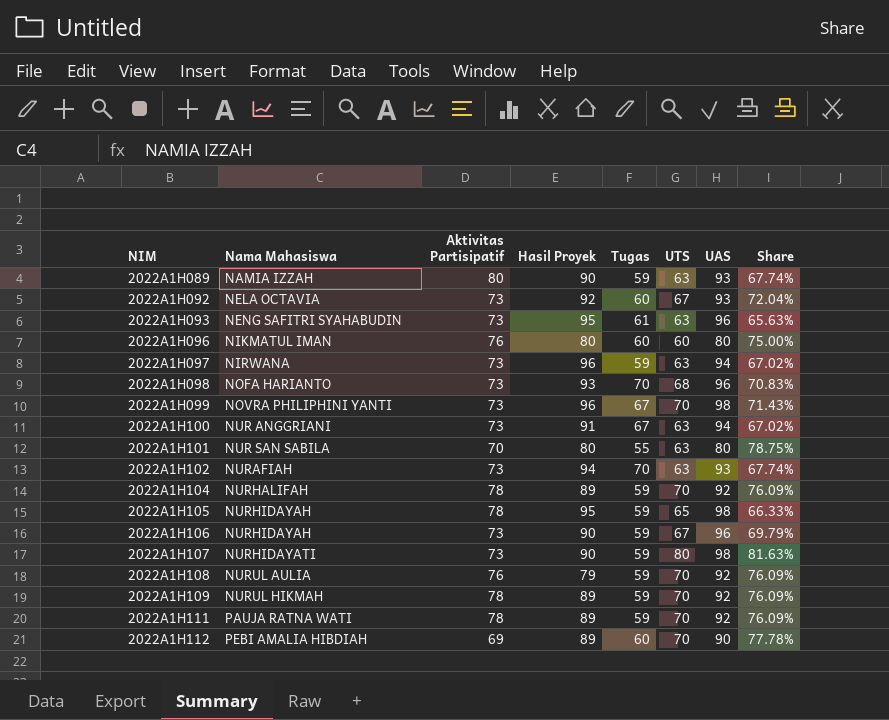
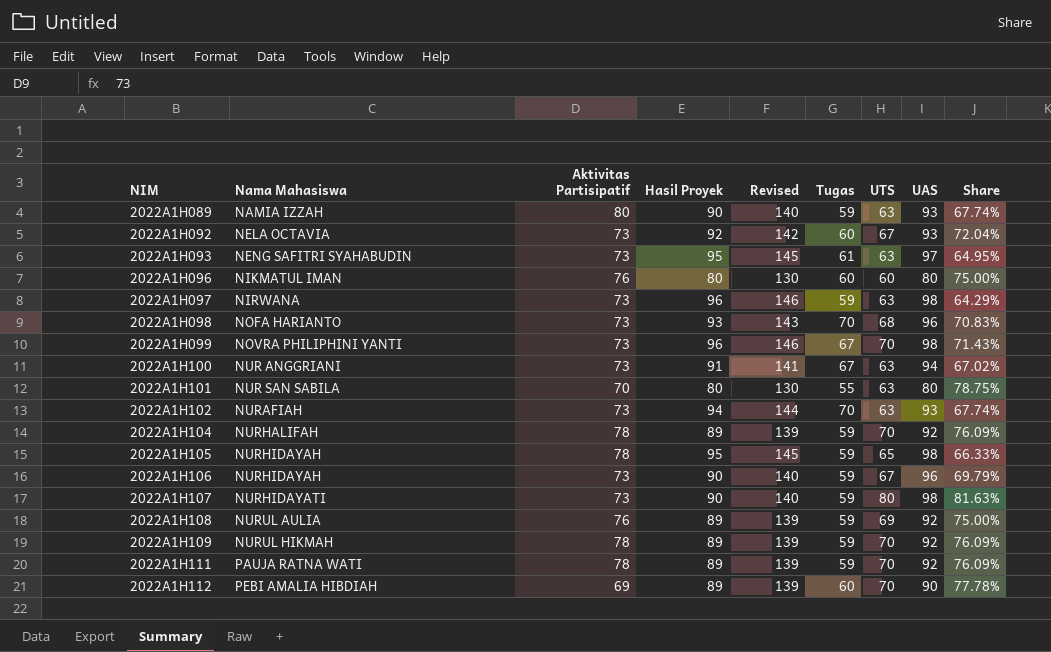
column Revised | formula: none -> [Hasil Proyek] + 50
2022A1H093 | UAS: 96 -> 97
2022A1H093 | Share: 65.63% -> 64.95%
2022A1H097 | UAS: 94 -> 98
2022A1H097 | Share: 67.02% -> 64.29%
2022A1H108 | Hasil Proyek: 79 -> 89
2022A1H108 | UTS: 70 -> 69
2022A1H108 | Share: 76.09% -> 75.00%

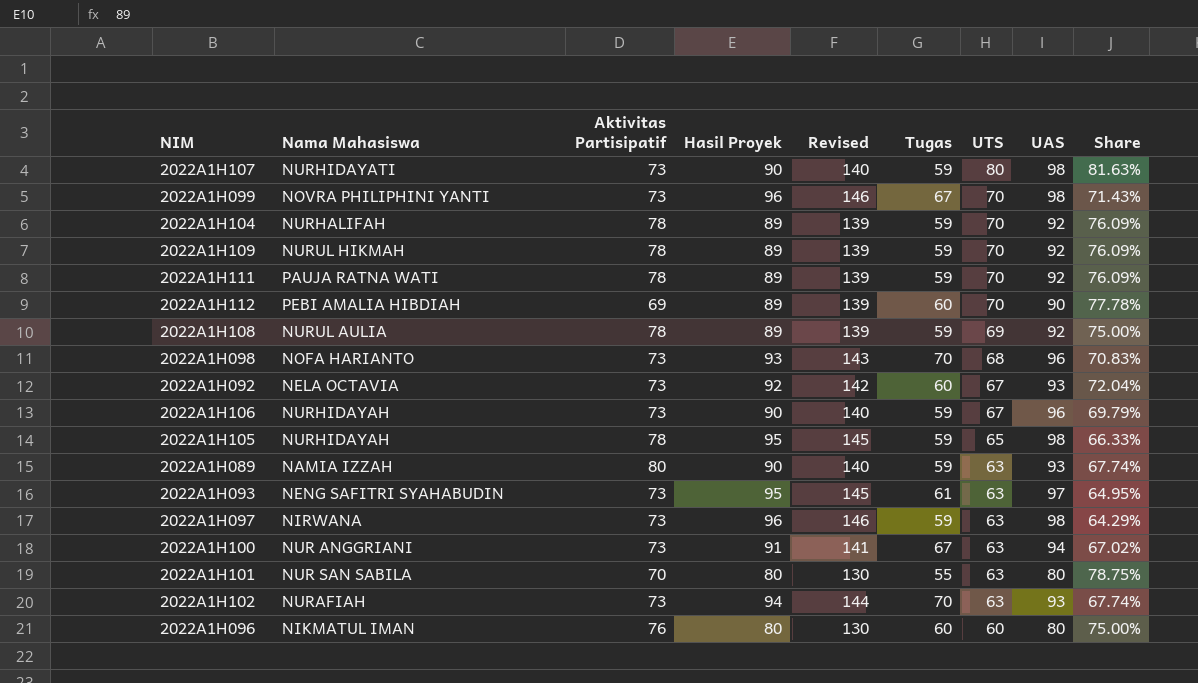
row order: NIM ascending -> UTS descending
2022A1H108 | Aktivitas Partisipatif: 76 -> 78

